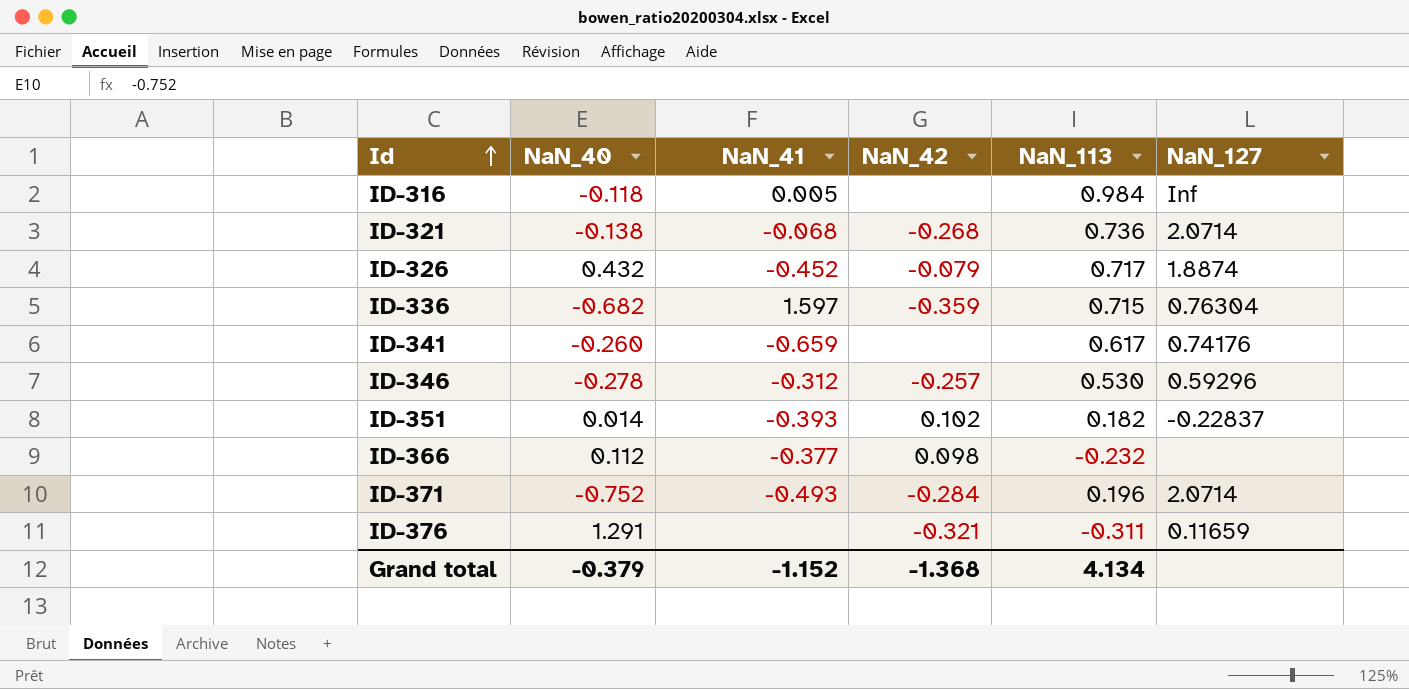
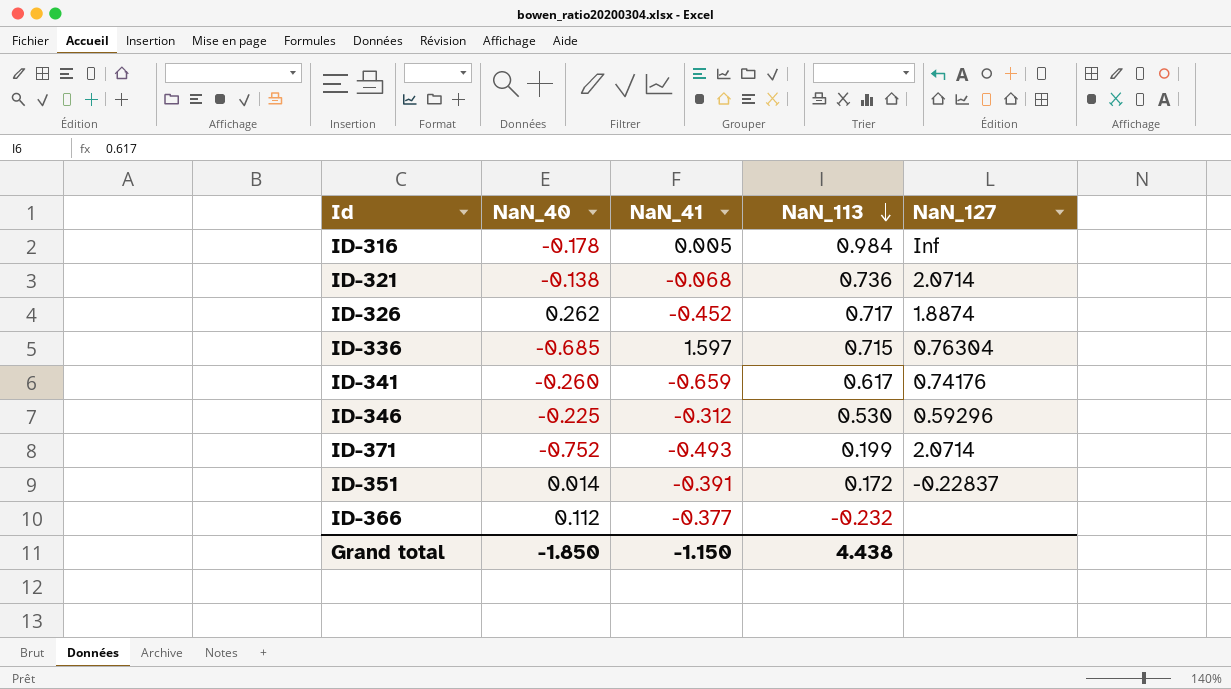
row order: Id ascending -> NaN_113 descending
column NaN_42 | position: 4 -> none
row ID-376: 1.291 | none | -0.321 | -0.311 | 0.11659 -> none
ID-316 | NaN_40: -0.118 -> -0.178
ID-326 | NaN_40: 0.432 -> 0.262
ID-336 | NaN_40: -0.682 -> -0.685
ID-346 | NaN_40: -0.278 -> -0.225
ID-371 | NaN_113: 0.196 -> 0.199
ID-351 | NaN_41: -0.393 -> -0.391
ID-351 | NaN_113: 0.182 -> 0.172
Grand total | NaN_40: -0.379 -> -1.850
Grand total | NaN_41: -1.152 -> -1.150
Grand total | NaN_113: 4.134 -> 4.438

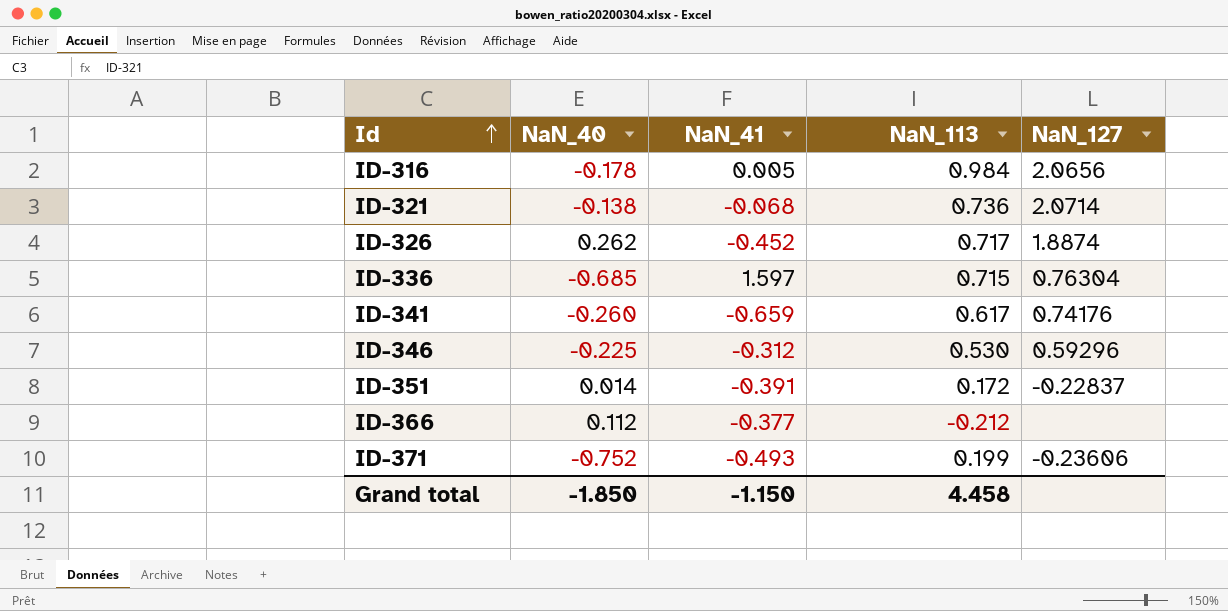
row order: NaN_113 descending -> Id ascending
ID-316 | NaN_127: Inf -> 2.0656
ID-366 | NaN_113: -0.232 -> -0.212
ID-371 | NaN_127: 2.0714 -> -0.23606
Grand total | NaN_113: 4.438 -> 4.458

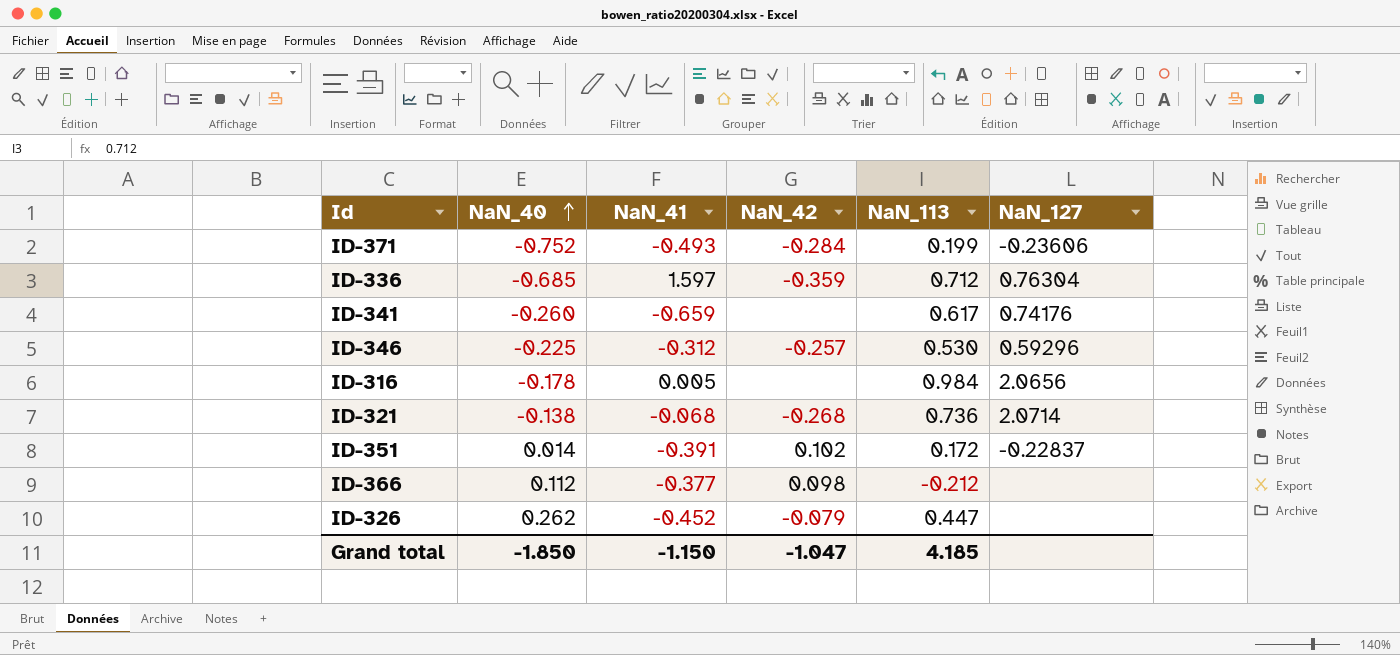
row order: Id ascending -> NaN_40 ascending
column NaN_42 | position: none -> 4
ID-336 | NaN_113: 0.715 -> 0.712
ID-326 | NaN_113: 0.717 -> 0.447
ID-326 | NaN_127: 1.8874 -> none
Grand total | NaN_113: 4.458 -> 4.185

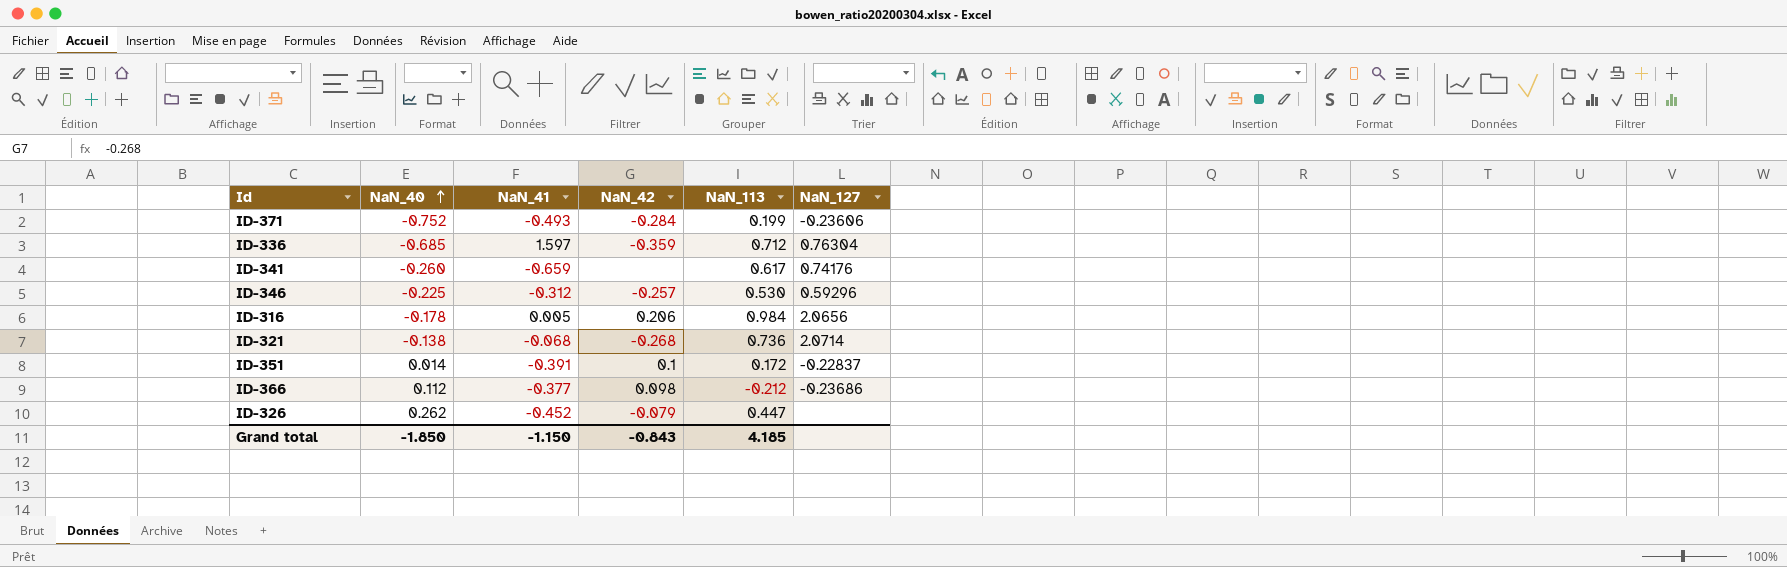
ID-316 | NaN_42: none -> 0.206
ID-351 | NaN_42: 0.102 -> 0.1
ID-366 | NaN_127: none -> -0.23686
Grand total | NaN_42: -1.047 -> -0.843

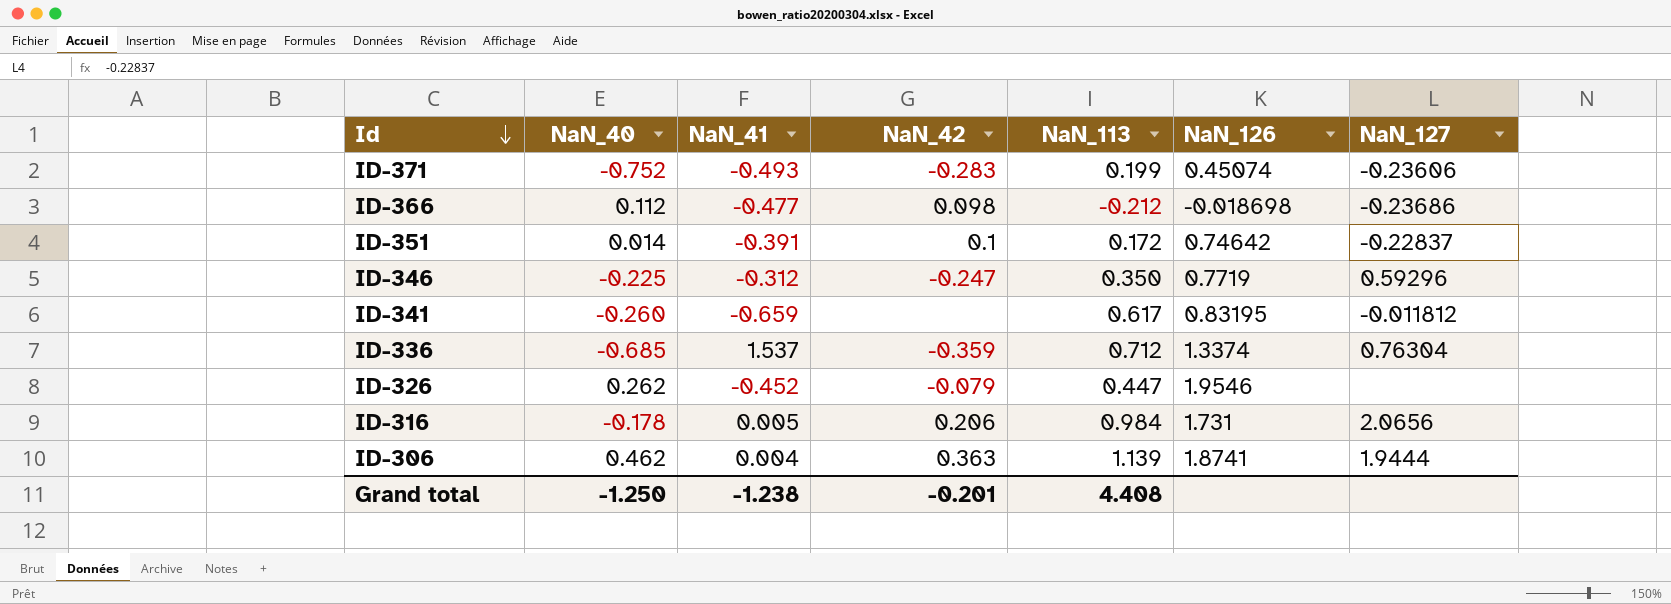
row order: NaN_40 ascending -> Id descending
column NaN_126 | position: none -> 6
row ID-321: -0.138 | -0.068 | -0.268 | 0.736 | 2.0714 -> none
ID-371 | NaN_42: -0.284 -> -0.283
ID-366 | NaN_41: -0.377 -> -0.477
ID-346 | NaN_42: -0.257 -> -0.247
ID-346 | NaN_113: 0.530 -> 0.350
ID-341 | NaN_127: 0.74176 -> -0.011812
ID-336 | NaN_41: 1.597 -> 1.537
row ID-306: none -> 0.462 | 0.004 | 0.363 | 1.139 | 1.8741 | 1.9444
Grand total | NaN_40: -1.850 -> -1.250
Grand total | NaN_41: -1.150 -> -1.238
Grand total | NaN_42: -0.843 -> -0.201
Grand total | NaN_113: 4.185 -> 4.408

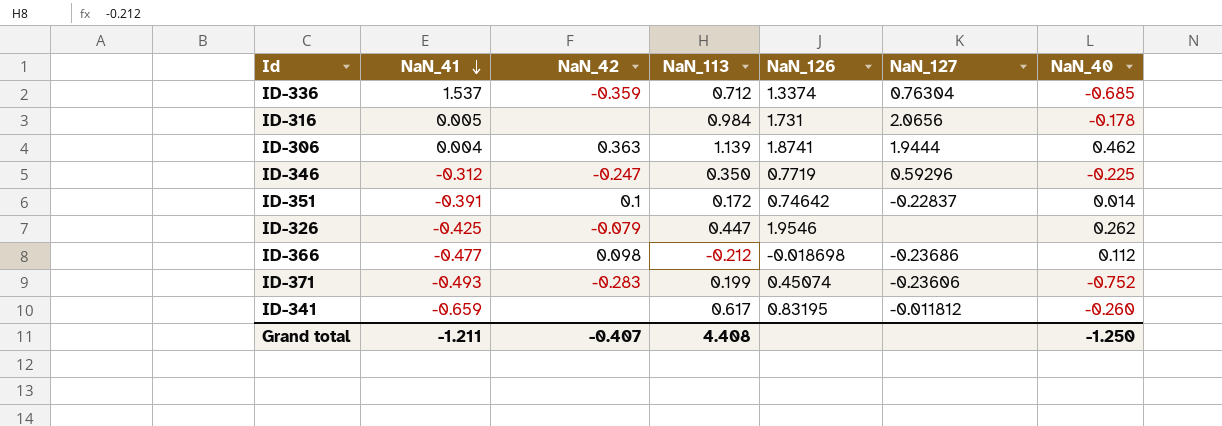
row order: Id descending -> NaN_41 descending
column NaN_40 | position: 2 -> 7
ID-316 | NaN_42: 0.206 -> none
ID-326 | NaN_41: -0.452 -> -0.425
Grand total | NaN_41: -1.238 -> -1.211
Grand total | NaN_42: -0.201 -> -0.407

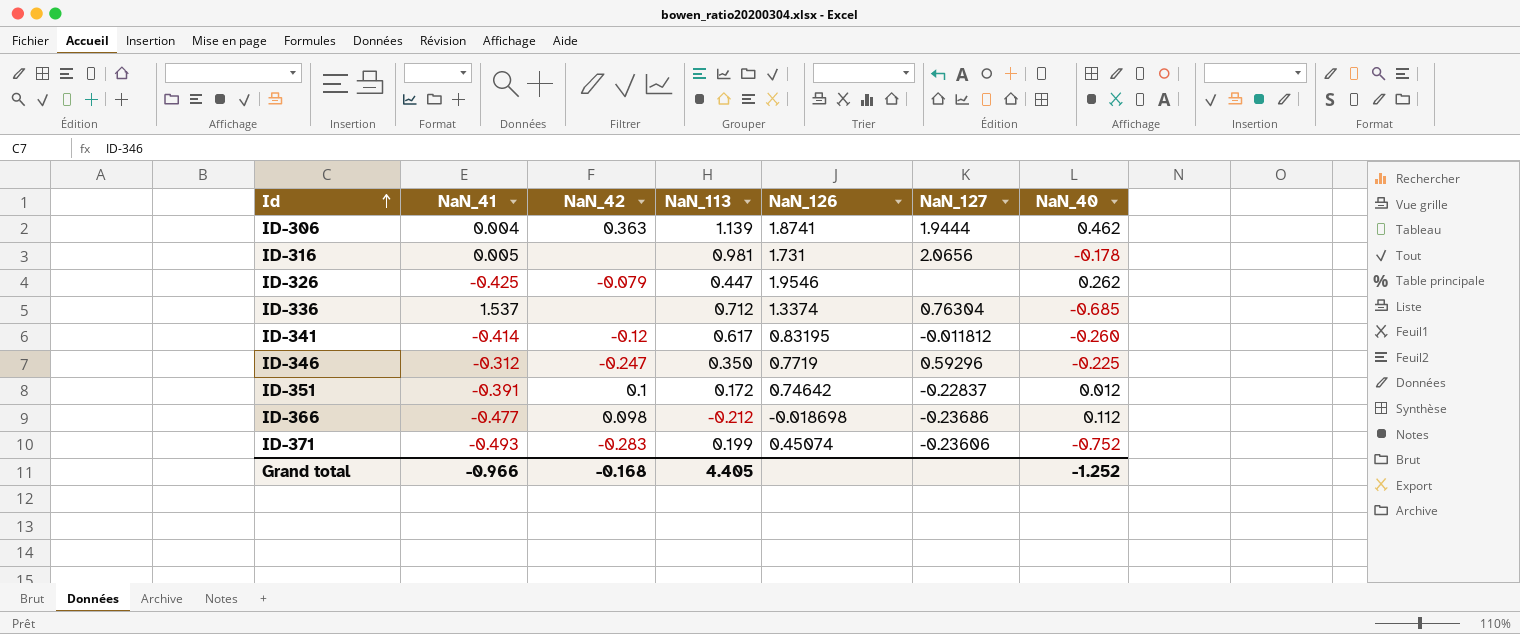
row order: NaN_41 descending -> Id ascending
ID-316 | NaN_113: 0.984 -> 0.981
ID-336 | NaN_42: -0.359 -> none
ID-341 | NaN_41: -0.659 -> -0.414
ID-341 | NaN_42: none -> -0.12
ID-351 | NaN_40: 0.014 -> 0.012
Grand total | NaN_41: -1.211 -> -0.966
Grand total | NaN_42: -0.407 -> -0.168
Grand total | NaN_113: 4.408 -> 4.405
Grand total | NaN_40: -1.250 -> -1.252

